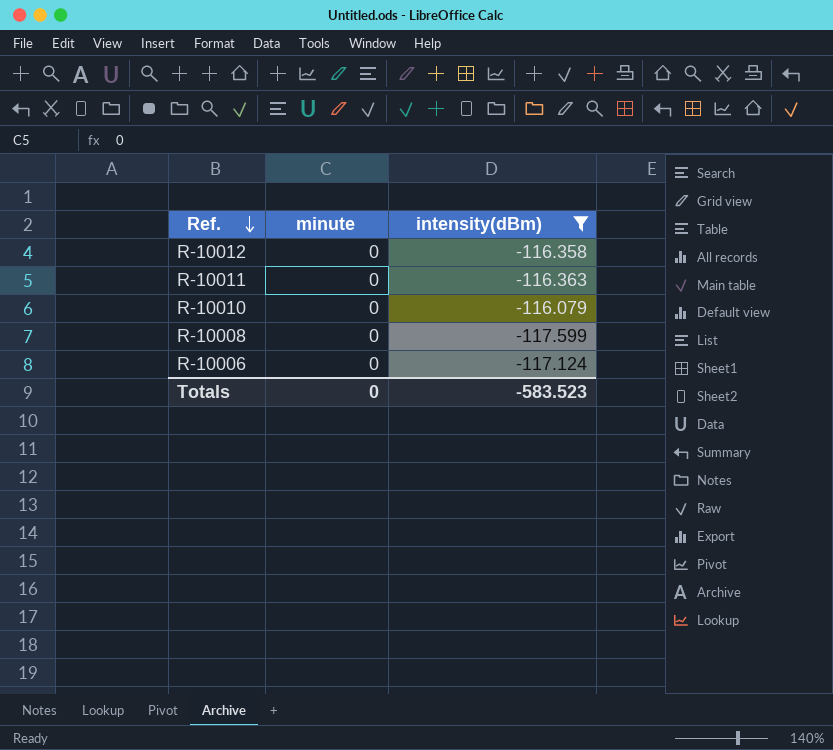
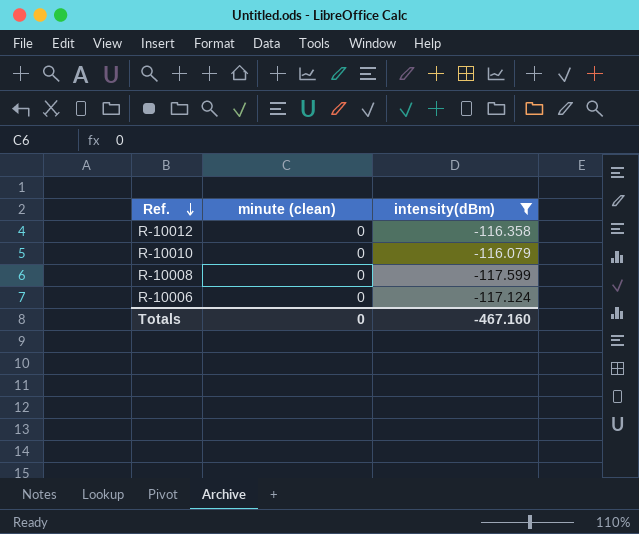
column name: minute -> minute (clean)
row R-10011: 0 | -116.363 -> none
Totals | intensity(dBm): -583.523 -> -467.160

